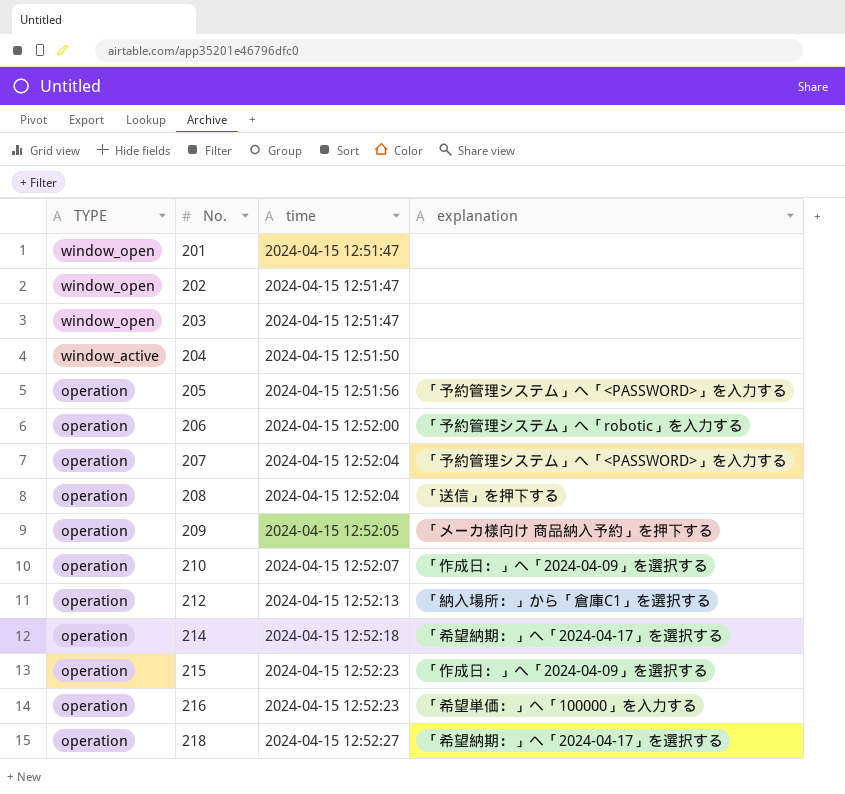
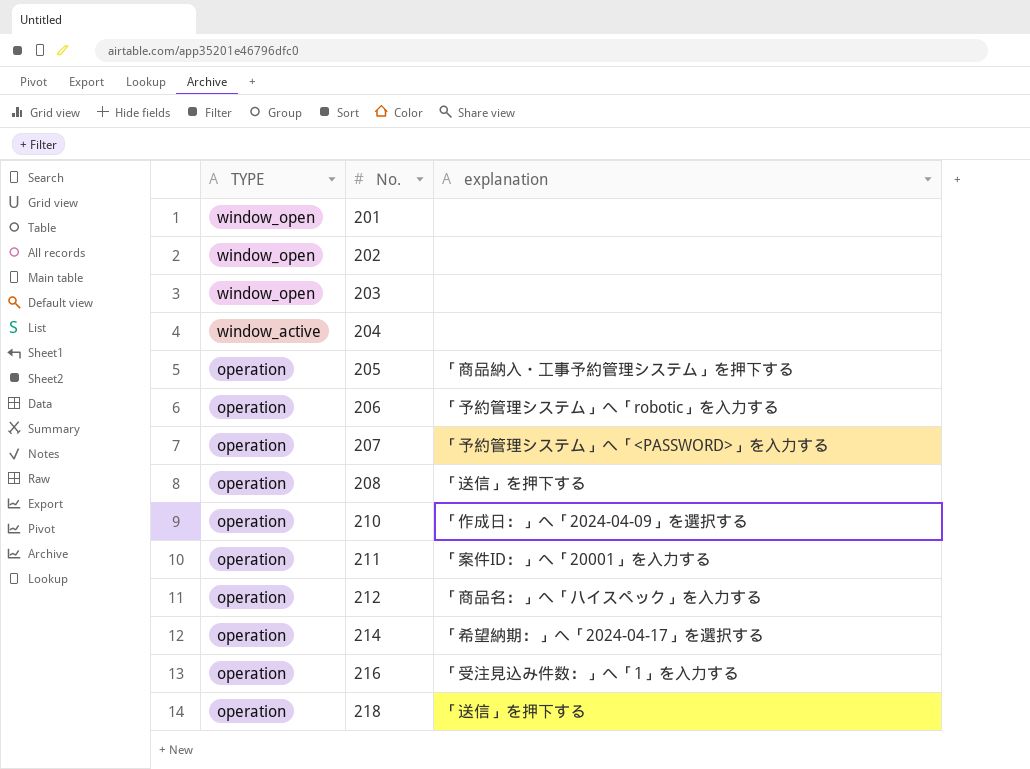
column time | position: 3 -> none
row 209: operation | 2024-04-15 12:52:05 | 「メーカ様向け 商品納入予約」を押下する -> none
row 215: operation | 2024-04-15 12:52:23 | 「作成日：」へ「2024-04-09」を選択する -> none
205 | explanation: 「予約管理システム」へ「<PASSWORD>」を入力する -> 「商品納入・工事予約管理システム」を押下する
row 211: none -> operation | 「案件ID：」へ「20001」を入力する
212 | explanation: 「納入場所：」から「倉庫C1」を選択する -> 「商品名：」へ「ハイスペック」を入力する
216 | explanation: 「希望単価：」へ「100000」を入力する -> 「受注見込み件数：」へ「1」を入力する
218 | explanation: 「希望納期：」へ「2024-04-17」を選択する -> 「送信」を押下する

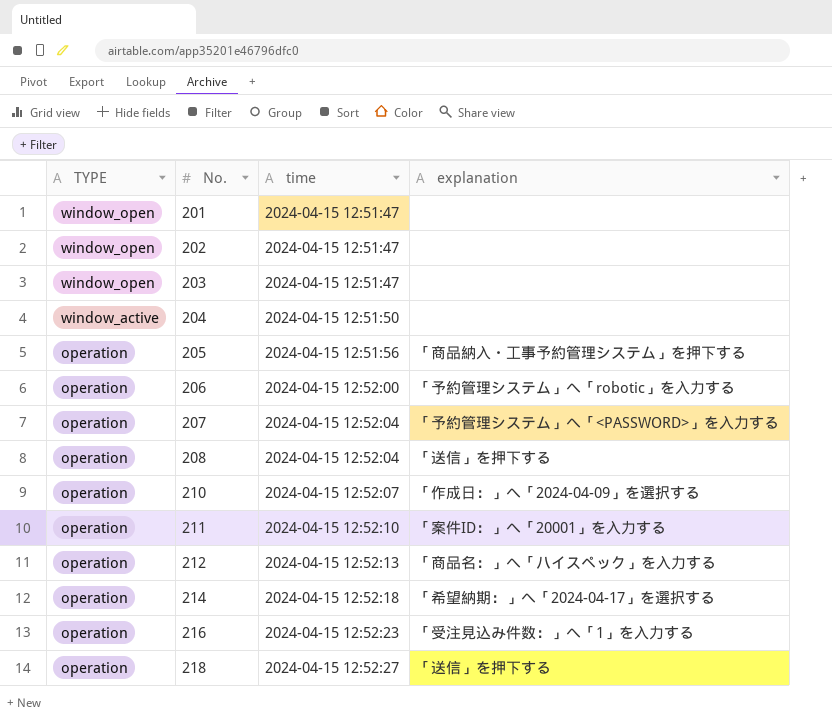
column time | position: none -> 3

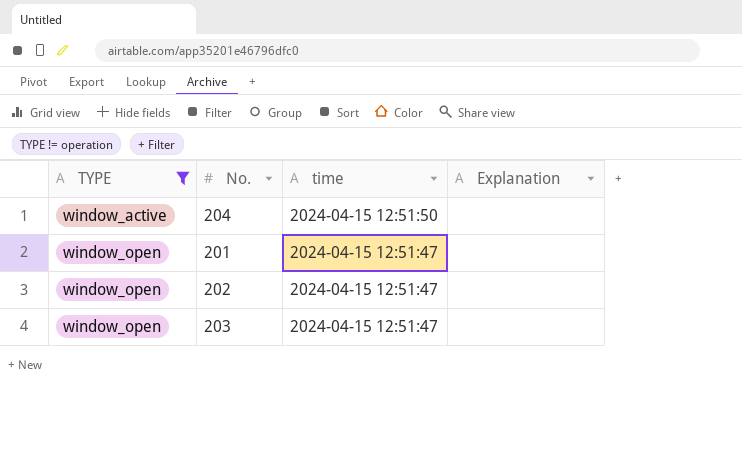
filter: none -> TYPE != operation
row order: TYPE descending -> TYPE ascending
column name: explanation -> Explanation

